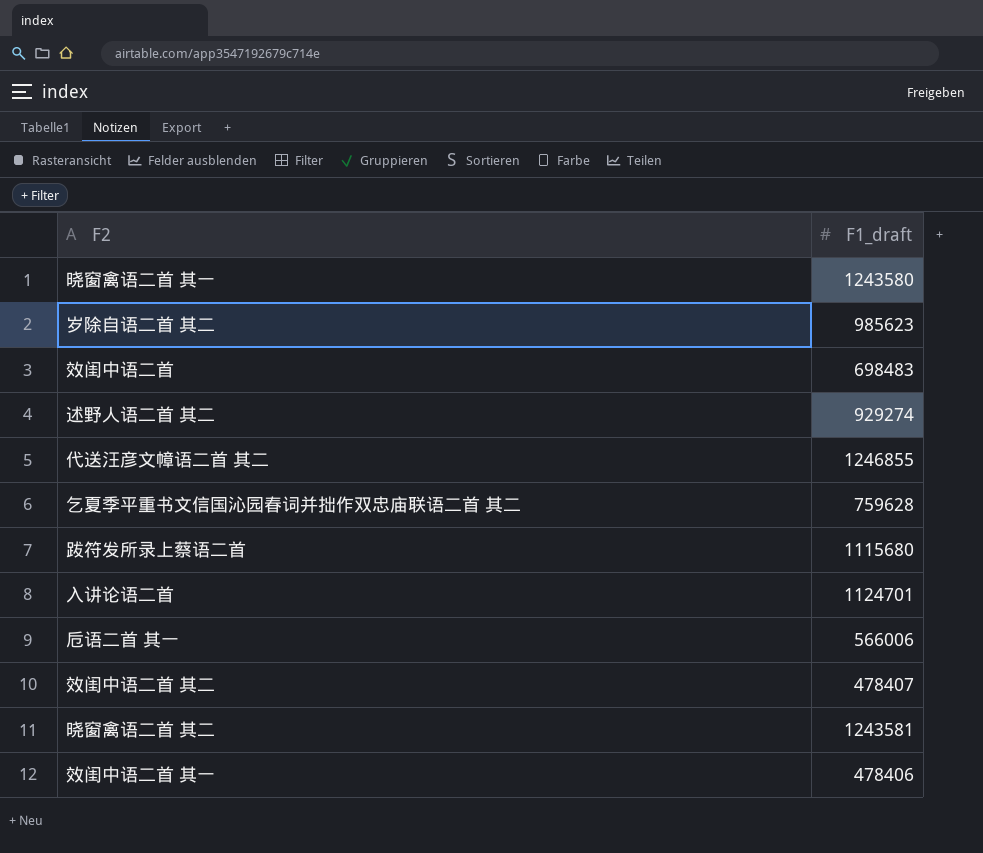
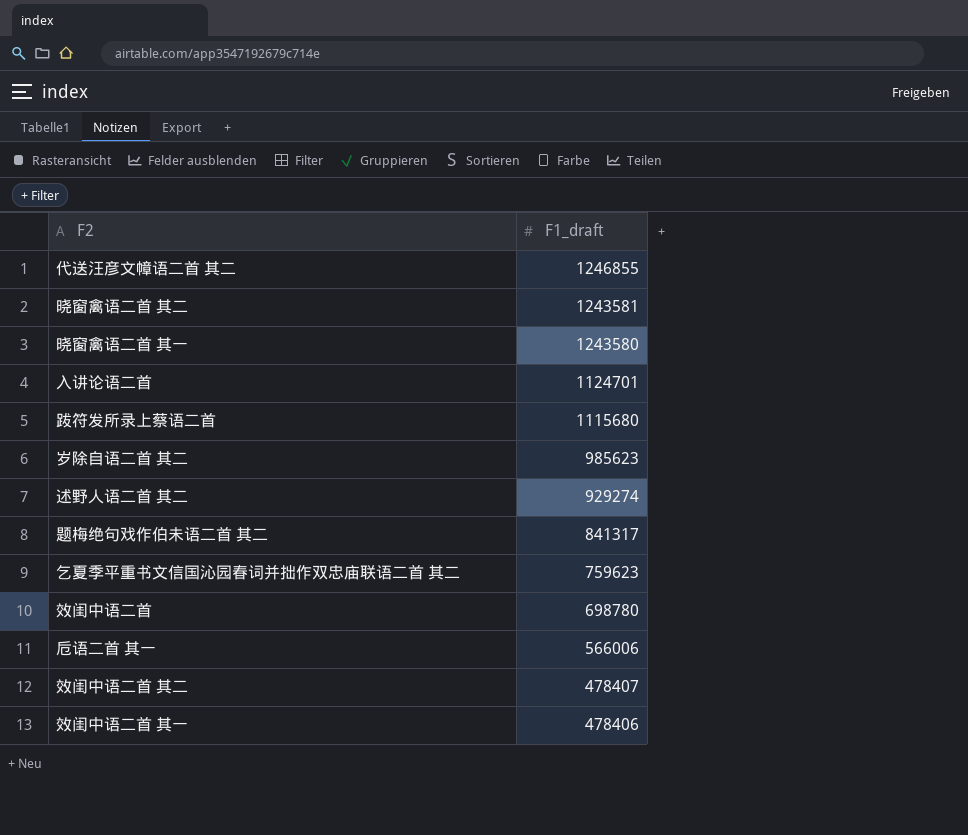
row order: none -> F1_draft descending
row 题梅绝句戏作伯未语二首 其二: none -> 841317
乞夏季平重书文信国沁园春词并拙作双忠庙联语二首 其二 | F1_draft: 759628 -> 759623
效闺中语二首 | F1_draft: 698483 -> 698780

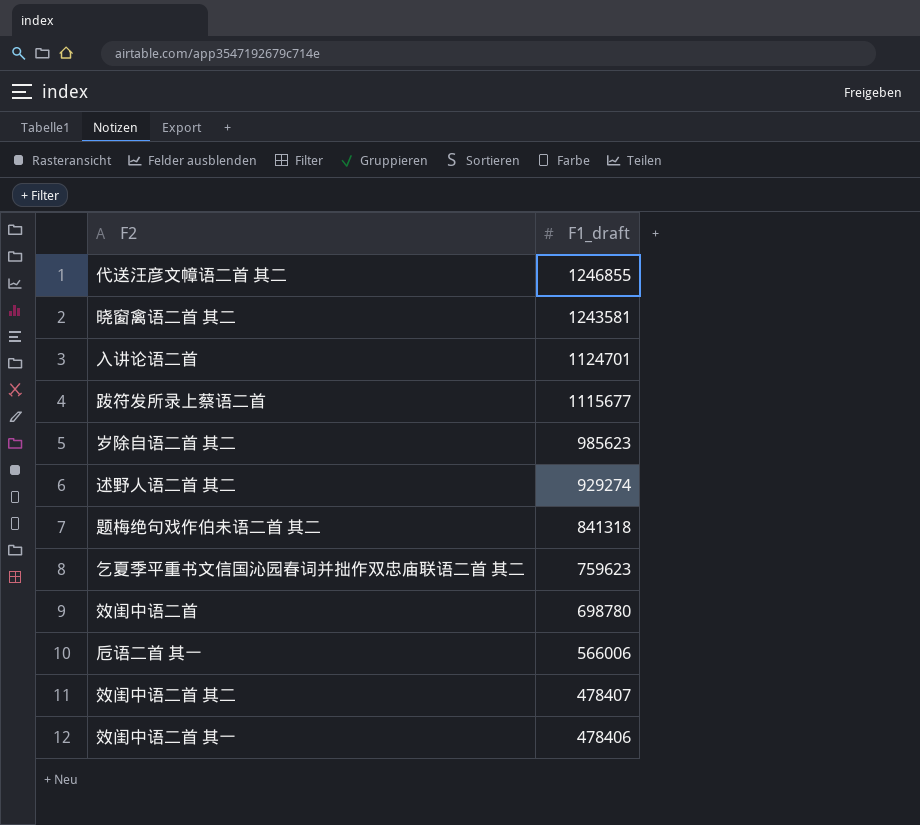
row 晓窗禽语二首 其一: 1243580 -> none
跋符发所录上蔡语二首 | F1_draft: 1115680 -> 1115677
题梅绝句戏作伯未语二首 其二 | F1_draft: 841317 -> 841318

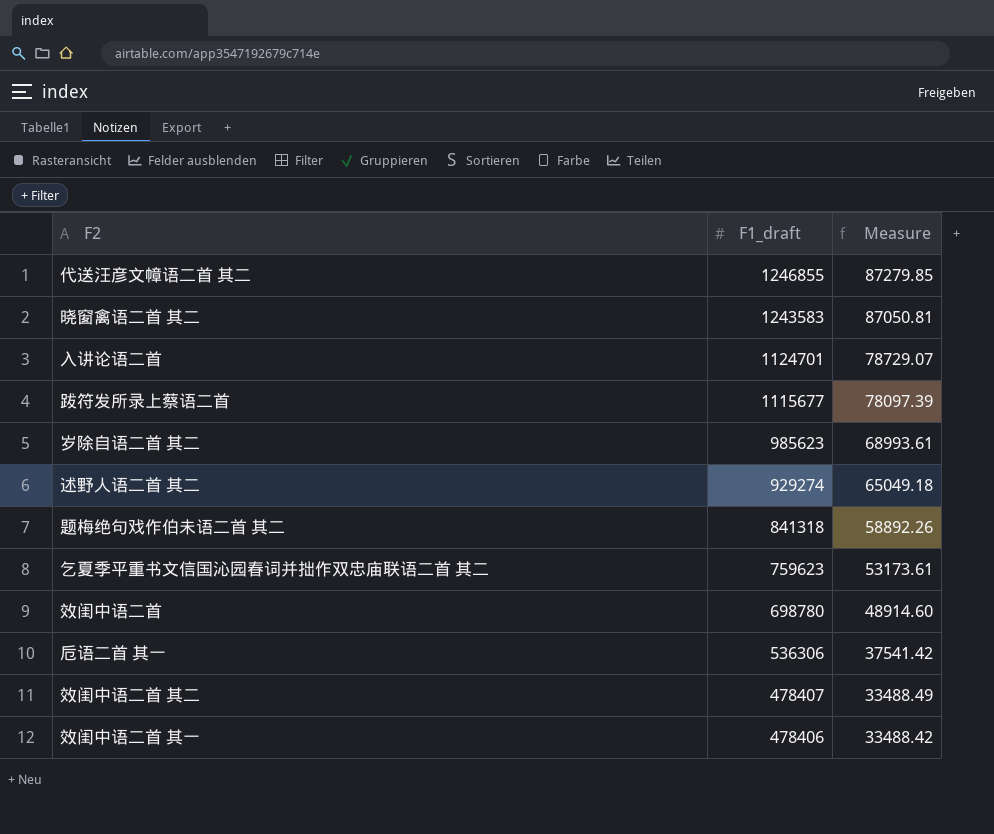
column Measure | formula: none -> [F1_draft] * 0.07
晓窗禽语二首 其二 | F1_draft: 1243581 -> 1243583
卮语二首 其一 | F1_draft: 566006 -> 536306

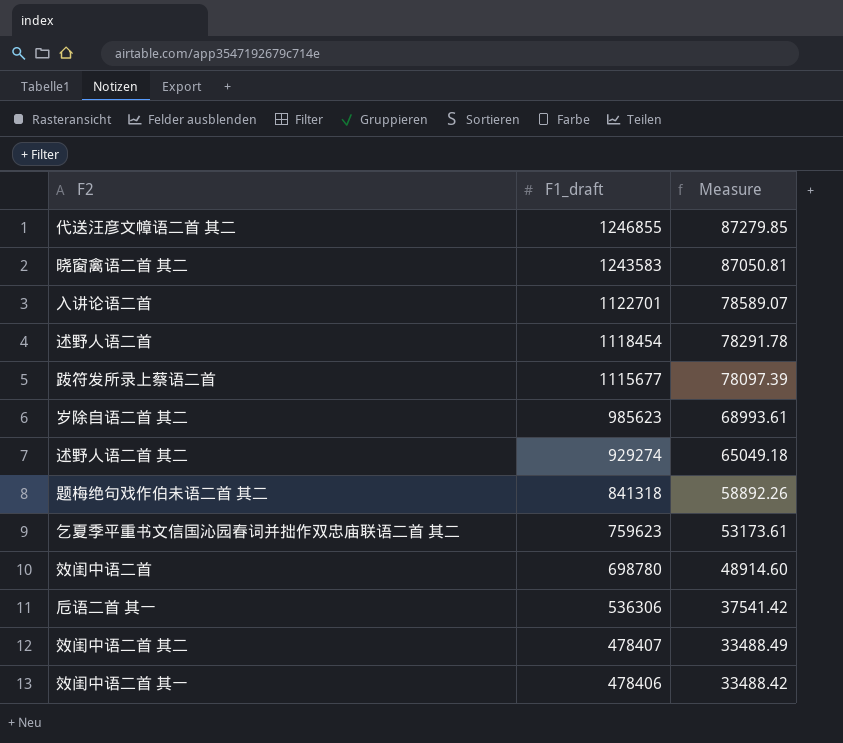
入讲论语二首 | F1_draft: 1124701 -> 1122701
入讲论语二首 | Measure: 78729.07 -> 78589.07
row 述野人语二首: none -> 1118454 | 78291.78

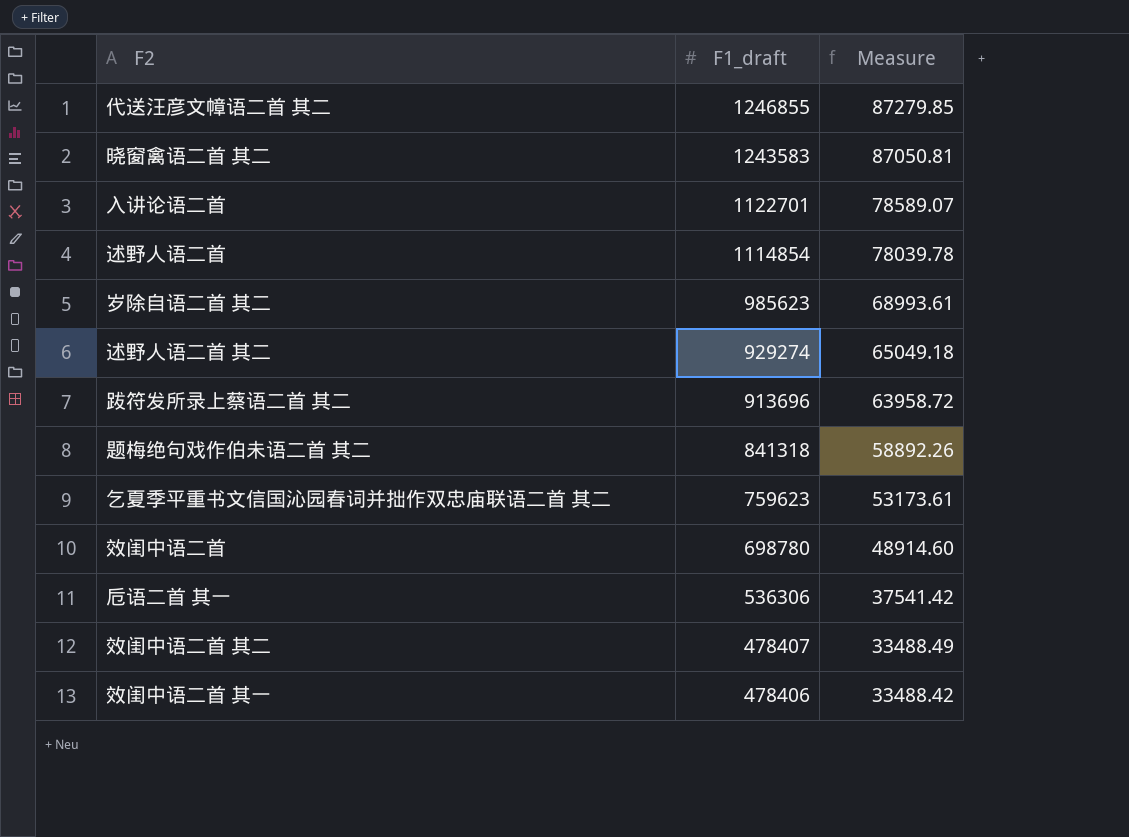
row 跋符发所录上蔡语二首: 1115677 | 78097.39 -> none
述野人语二首 | F1_draft: 1118454 -> 1114854
述野人语二首 | Measure: 78291.78 -> 78039.78
row 跋符发所录上蔡语二首 其二: none -> 913696 | 63958.72

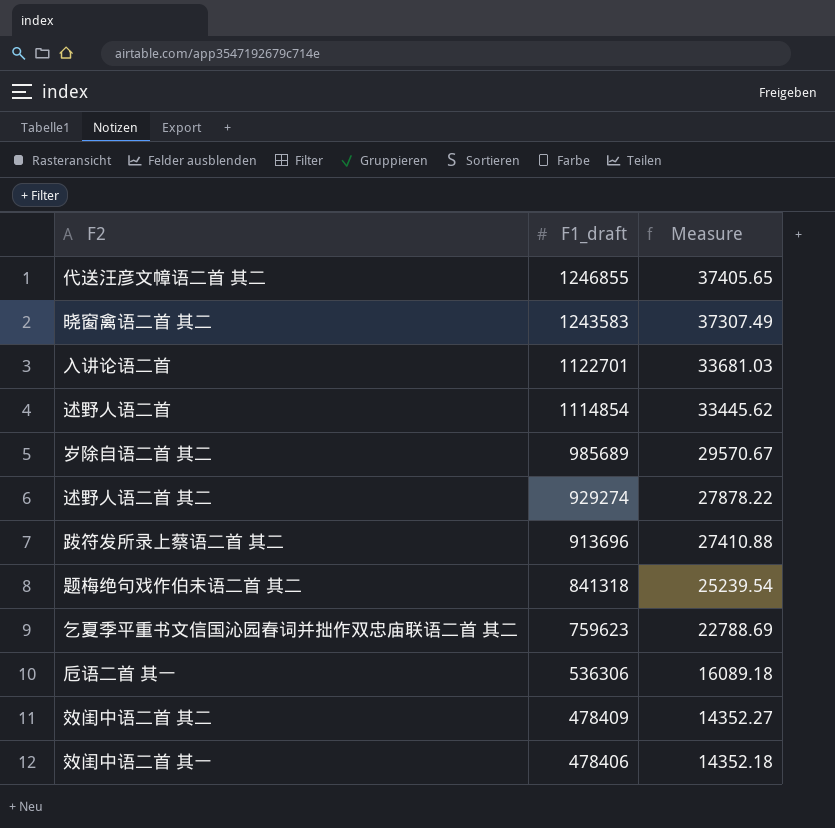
column Measure | formula: [F1_draft] * 0.07 -> [F1_draft] * 0.03
row 效闺中语二首: 698780 | 48914.60 -> none
岁除自语二首 其二 | F1_draft: 985623 -> 985689
效闺中语二首 其二 | F1_draft: 478407 -> 478409

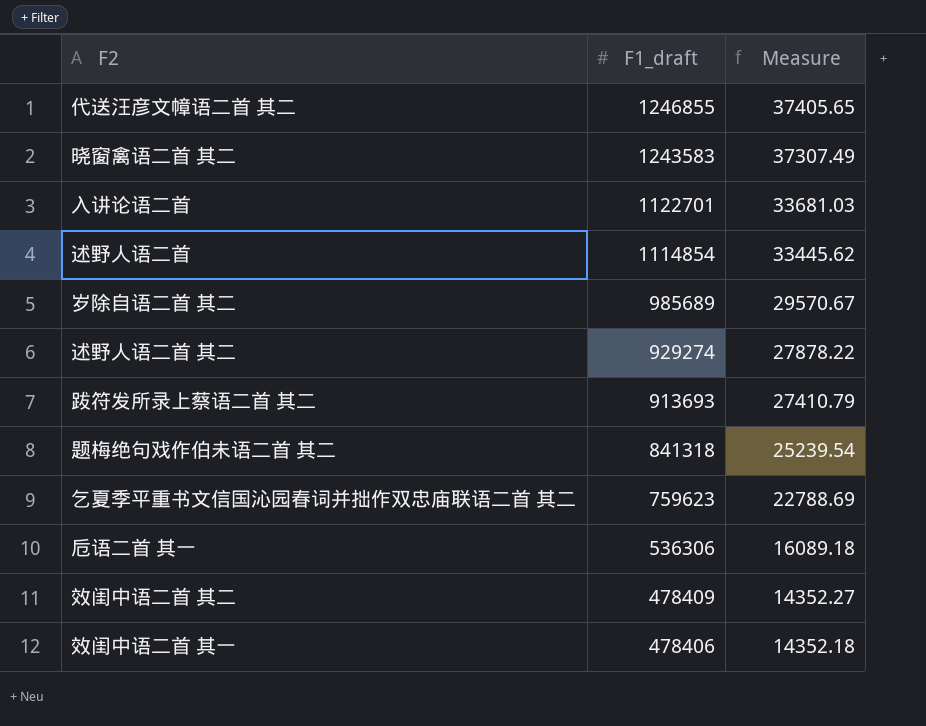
跋符发所录上蔡语二首 其二 | F1_draft: 913696 -> 913693
跋符发所录上蔡语二首 其二 | Measure: 27410.88 -> 27410.79

